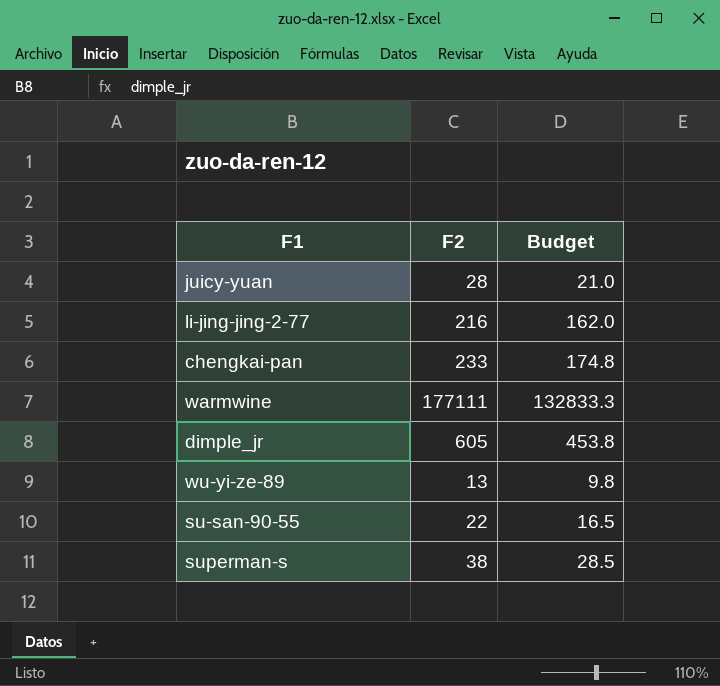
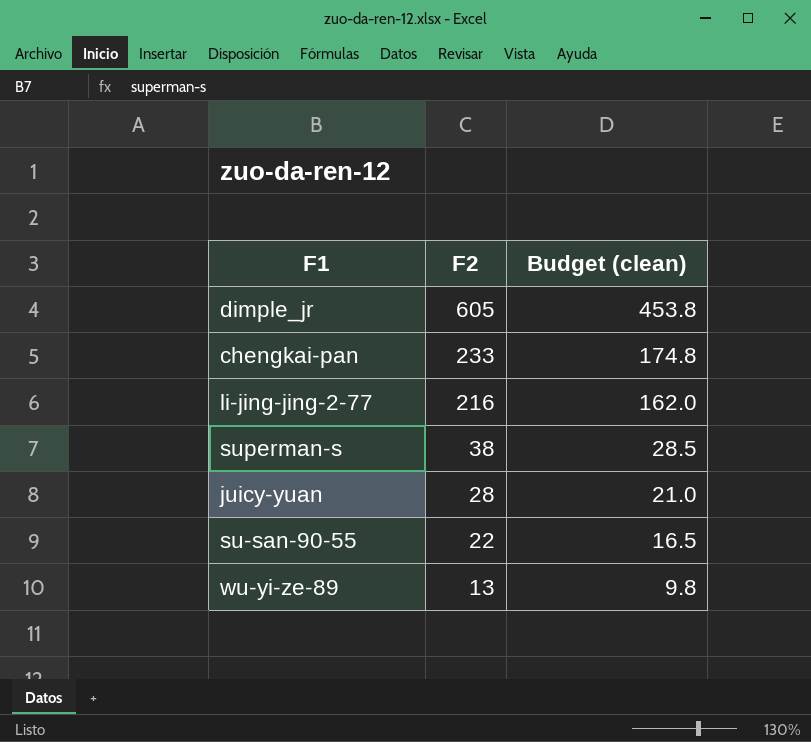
row order: none -> F2 descending
column name: Budget -> Budget (clean)
row warmwine: 177111 | 132833.3 -> none

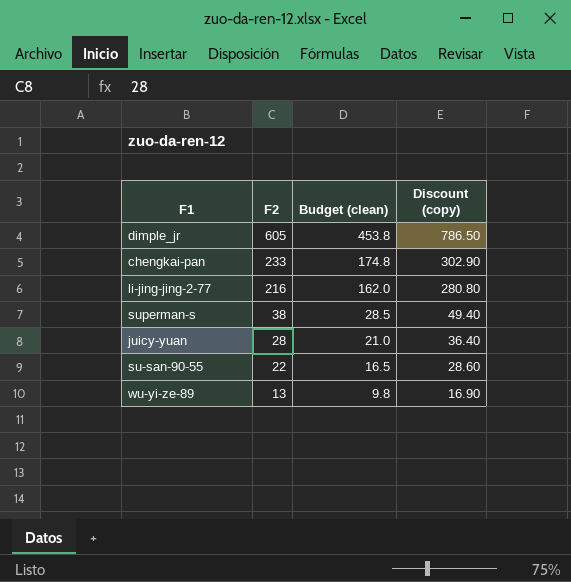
column Discount (copy) | formula: none -> [F2] * 1.3

